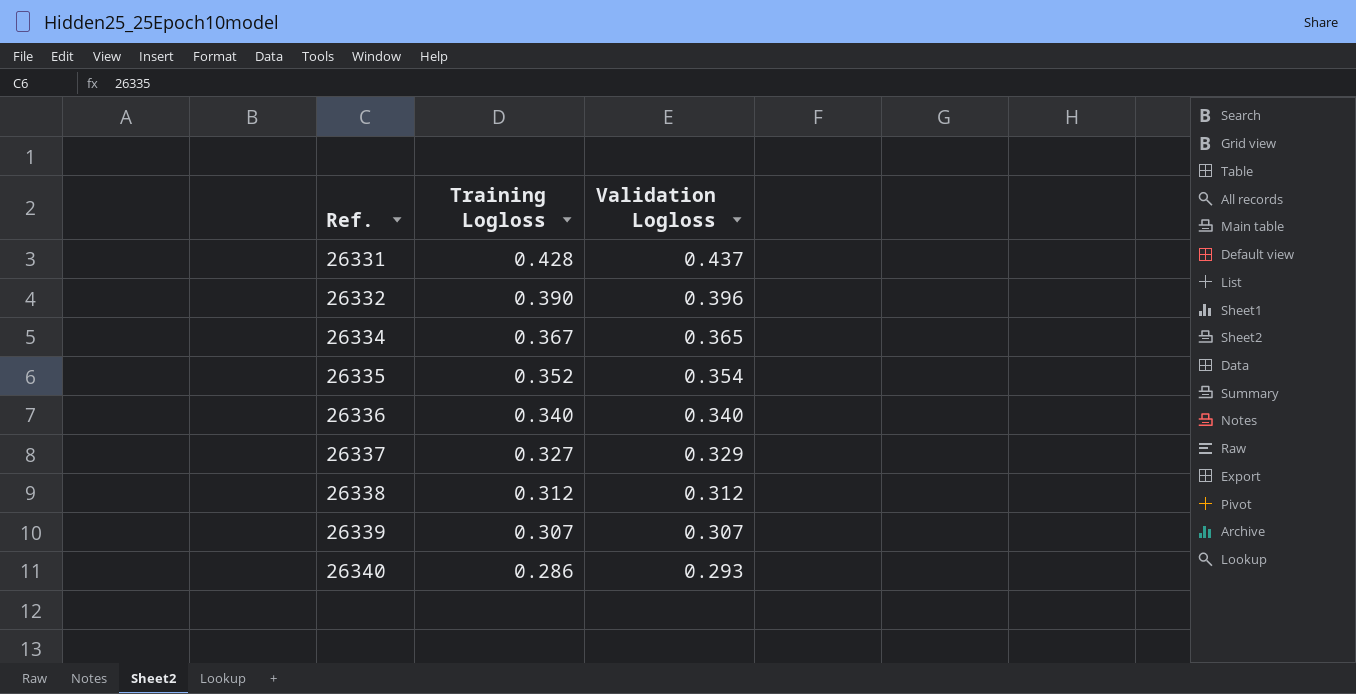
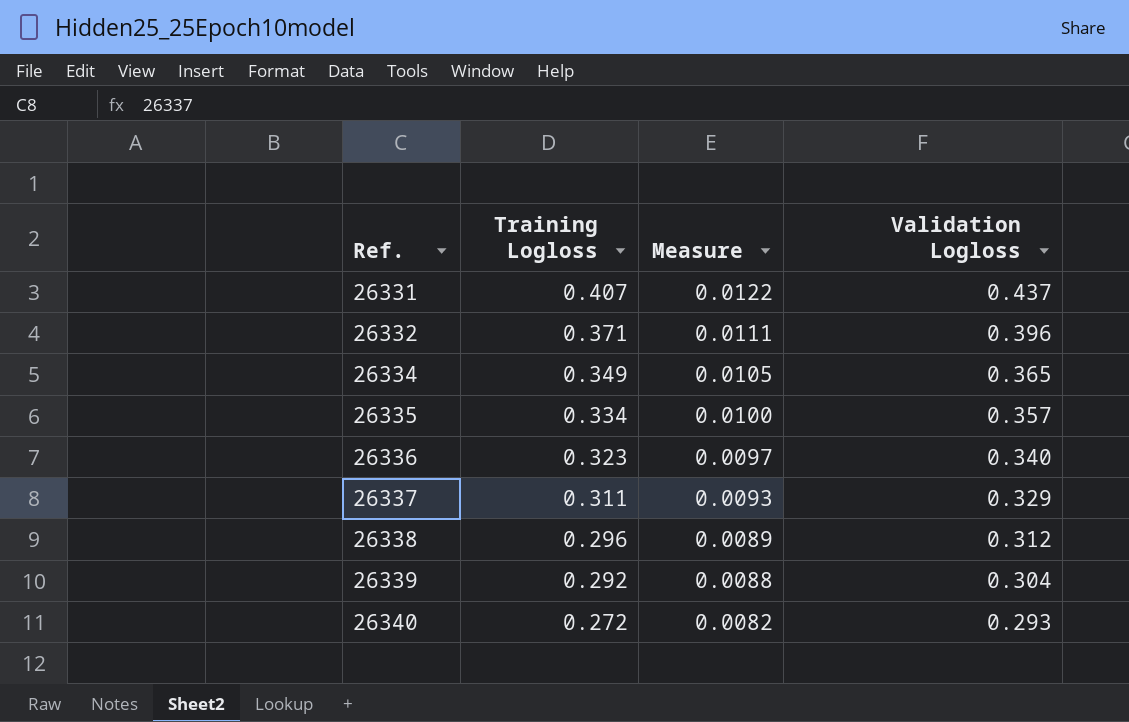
column Measure | formula: none -> [Training Logloss] * 0.03
26331 | Training Logloss: 0.428 -> 0.407
26332 | Training Logloss: 0.390 -> 0.371
26334 | Training Logloss: 0.367 -> 0.349
26335 | Training Logloss: 0.352 -> 0.334
26335 | Validation Logloss: 0.354 -> 0.357
26336 | Training Logloss: 0.340 -> 0.323
26337 | Training Logloss: 0.327 -> 0.311
26338 | Training Logloss: 0.312 -> 0.296
26339 | Training Logloss: 0.307 -> 0.292
26339 | Validation Logloss: 0.307 -> 0.304
26340 | Training Logloss: 0.286 -> 0.272

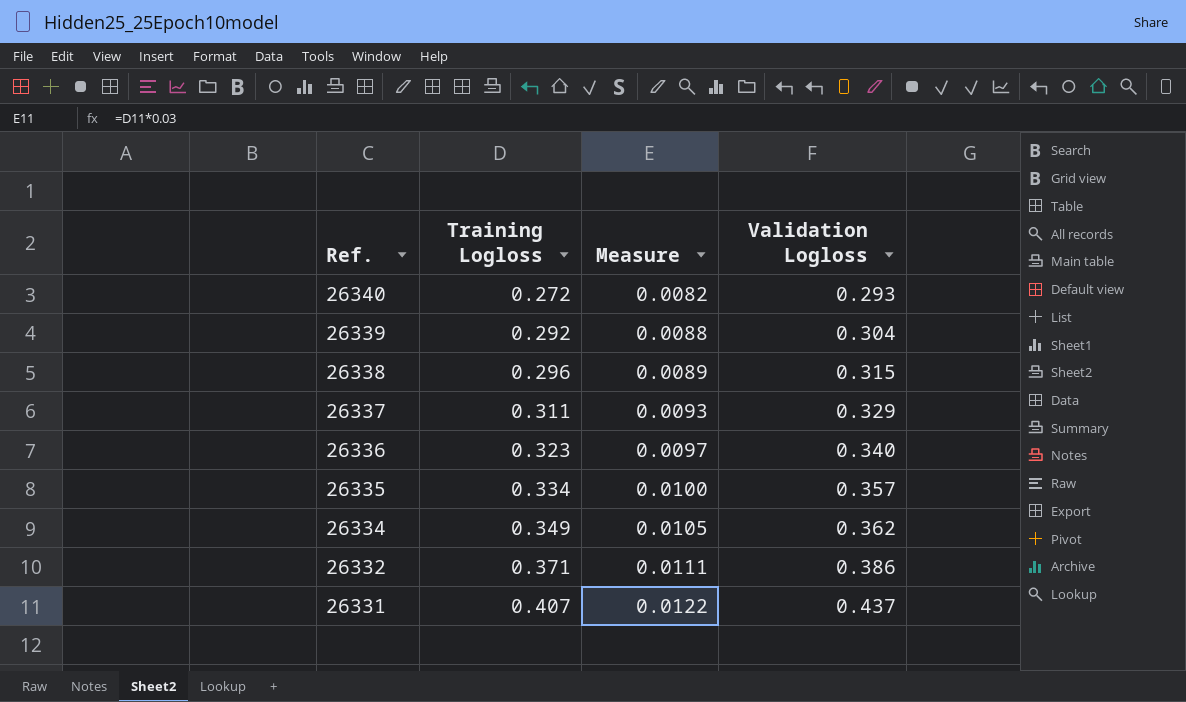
row order: Ref. ascending -> Ref. descending
26338 | Validation Logloss: 0.312 -> 0.315
26334 | Validation Logloss: 0.365 -> 0.362
26332 | Validation Logloss: 0.396 -> 0.386

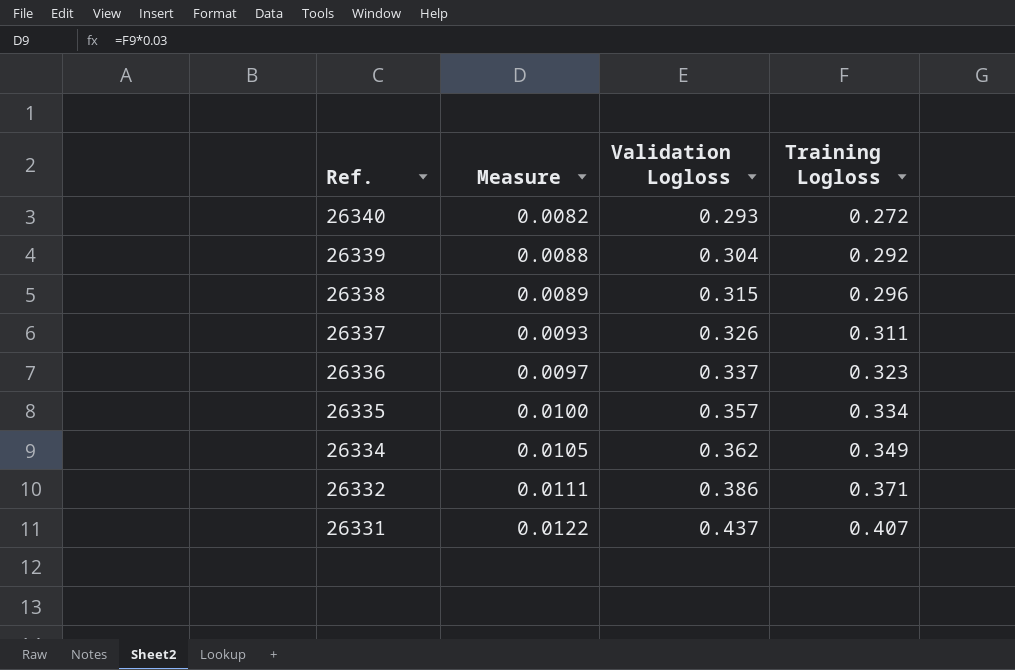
column Training Logloss | position: 2 -> 4
26337 | Validation Logloss: 0.329 -> 0.326
26336 | Validation Logloss: 0.340 -> 0.337

